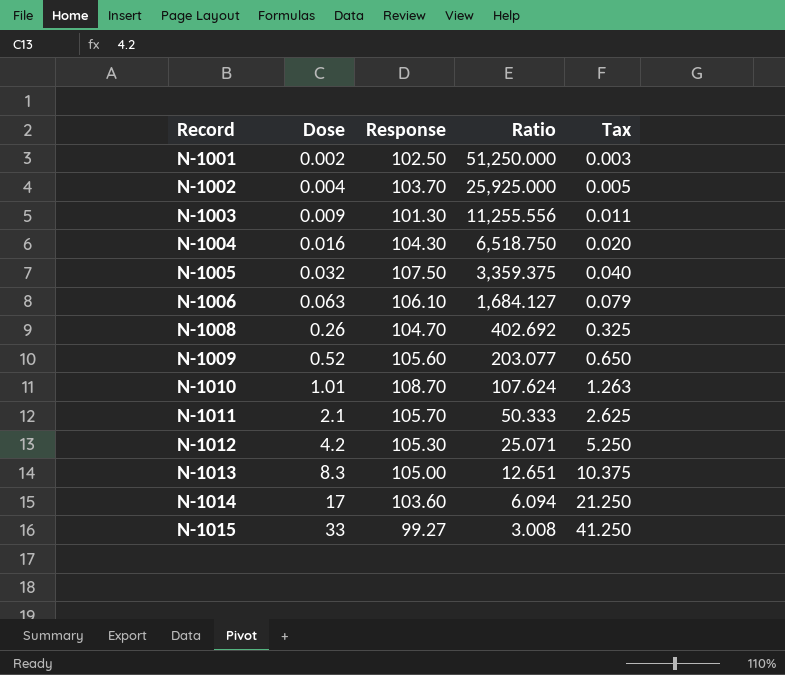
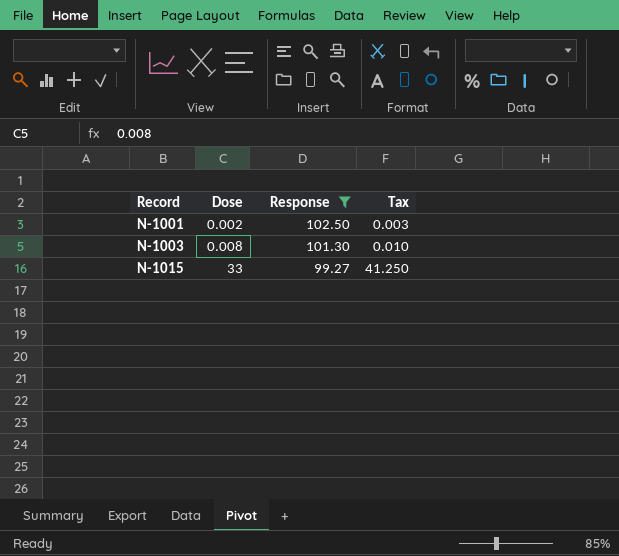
filter: none -> Response <= 102.50
column Ratio | formula: [Response] / [Dose] -> none
N-1003 | Dose: 0.009 -> 0.008
N-1003 | Tax: 0.011 -> 0.010

